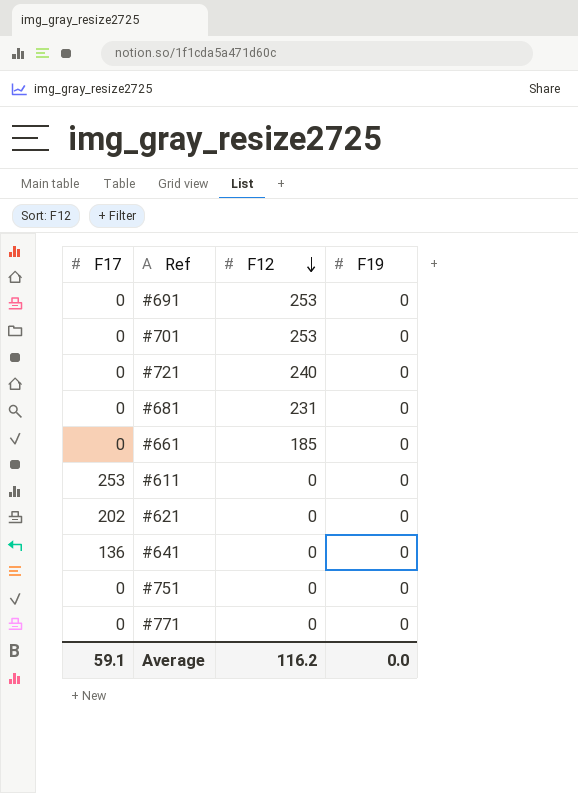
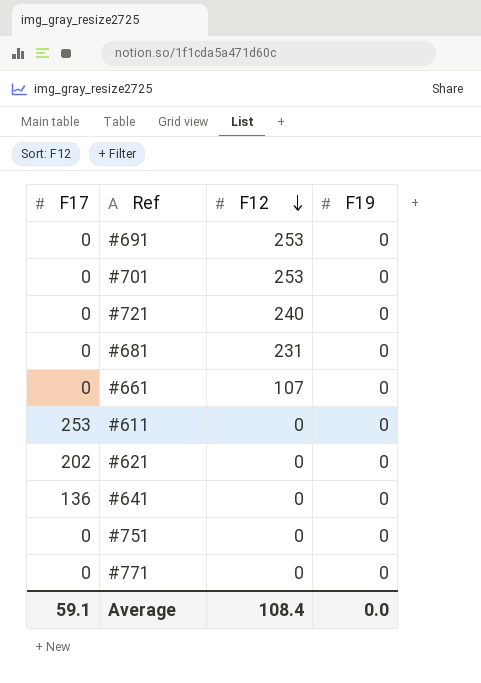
#661 | F12: 185 -> 107
Average | F12: 116.2 -> 108.4

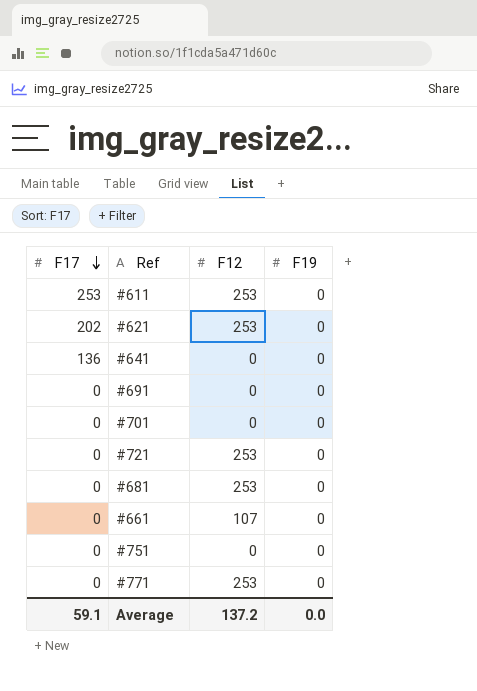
row order: F12 descending -> F17 descending
#611 | F12: 0 -> 253
#621 | F12: 0 -> 253
#691 | F12: 253 -> 0
#701 | F12: 253 -> 0
#721 | F12: 240 -> 253
#681 | F12: 231 -> 253
#771 | F12: 0 -> 253
Average | F12: 108.4 -> 137.2

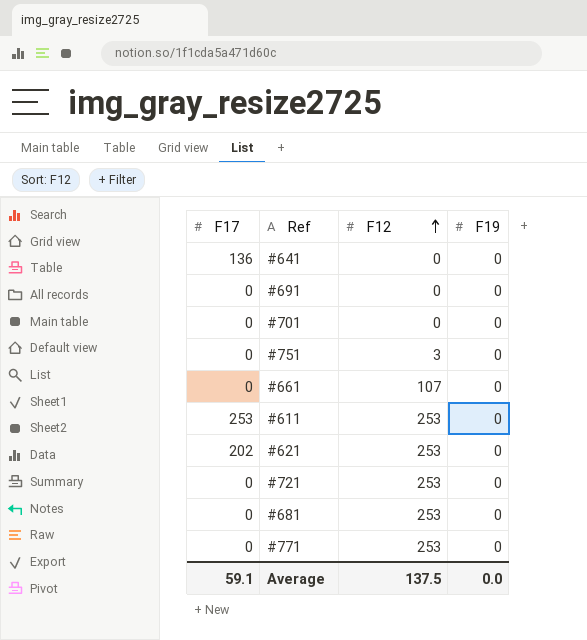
row order: F17 descending -> F12 ascending
#751 | F12: 0 -> 3
Average | F12: 137.2 -> 137.5

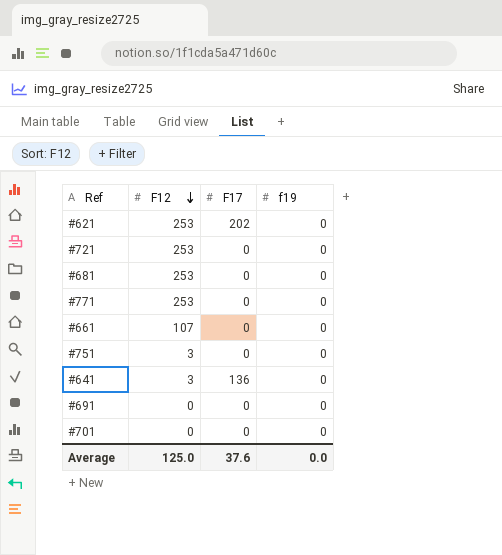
row order: F12 ascending -> F12 descending
column F17 | position: 1 -> 3
column name: F19 -> f19
row #611: 253 | 253 | 0 -> none
#641 | F12: 0 -> 3
Average | F12: 137.5 -> 125.0
Average | F17: 59.1 -> 37.6

